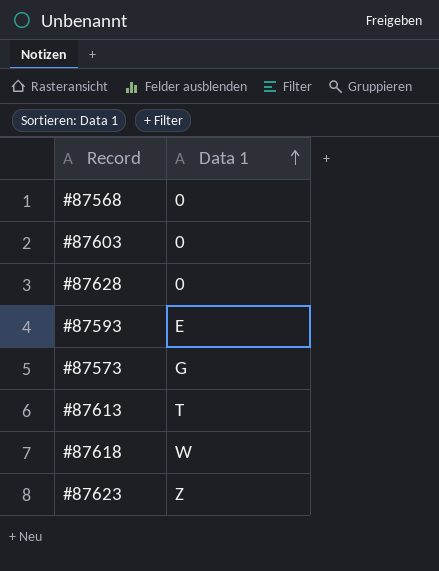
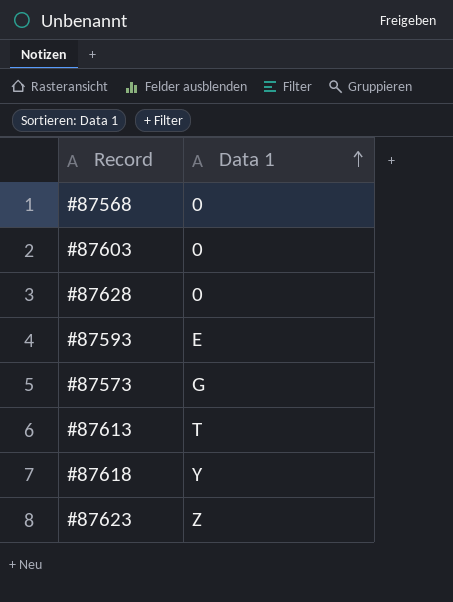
#87618 | Data 1: W -> Y

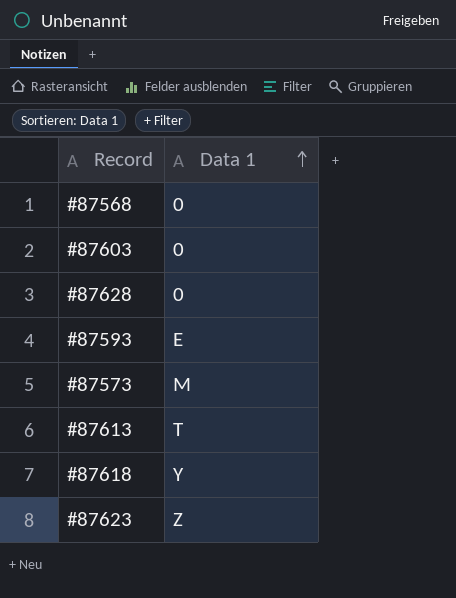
#87573 | Data 1: G -> M

